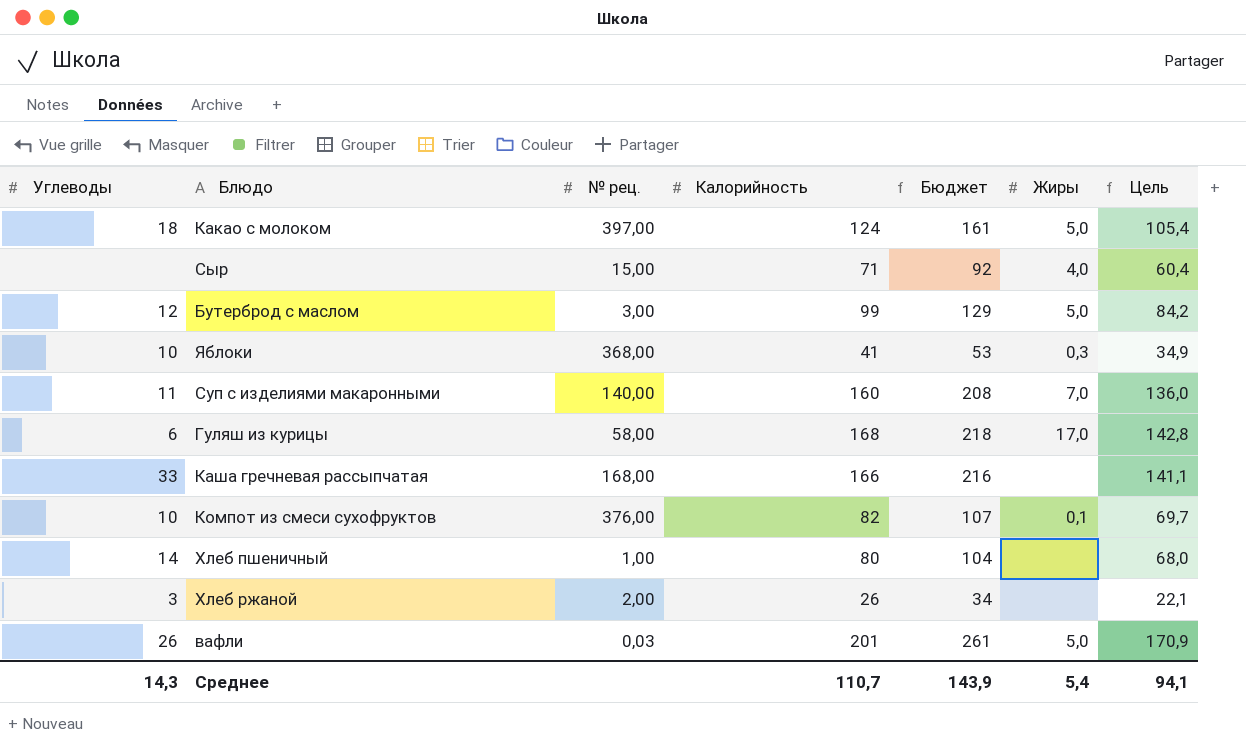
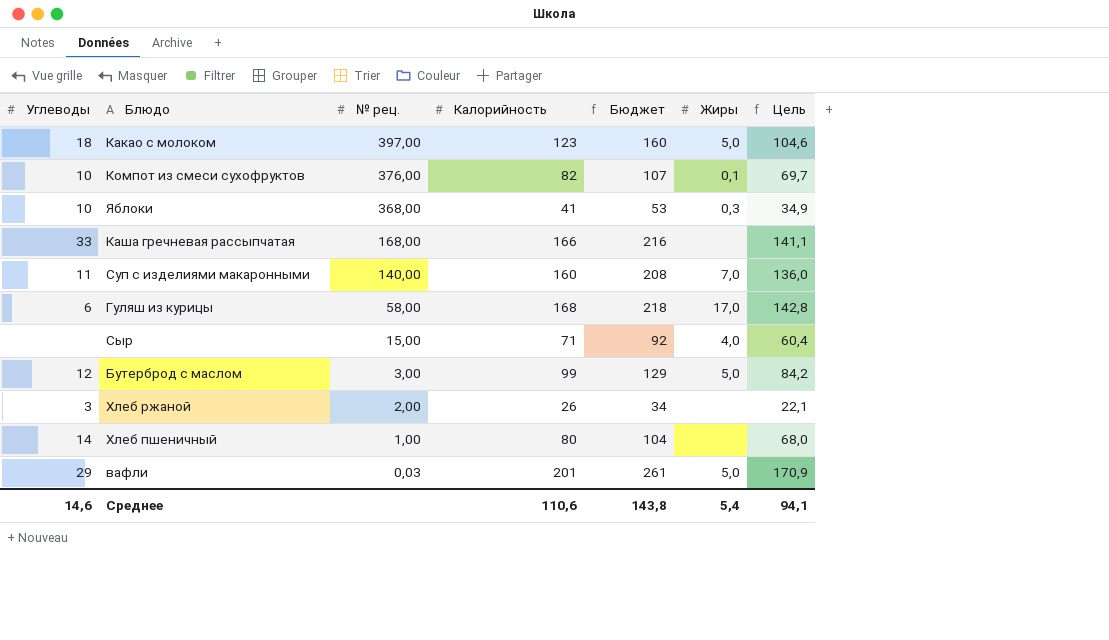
row order: none -> № рец. descending
Какао с молоком | Калорийность: 124 -> 123
Какао с молоком | Бюджет: 161 -> 160
Какао с молоком | Цель: 105,4 -> 104,6
вафли | Углеводы: 26 -> 29
Среднее | Углеводы: 14,3 -> 14,6
Среднее | Калорийность: 110,7 -> 110,6
Среднее | Бюджет: 143,9 -> 143,8

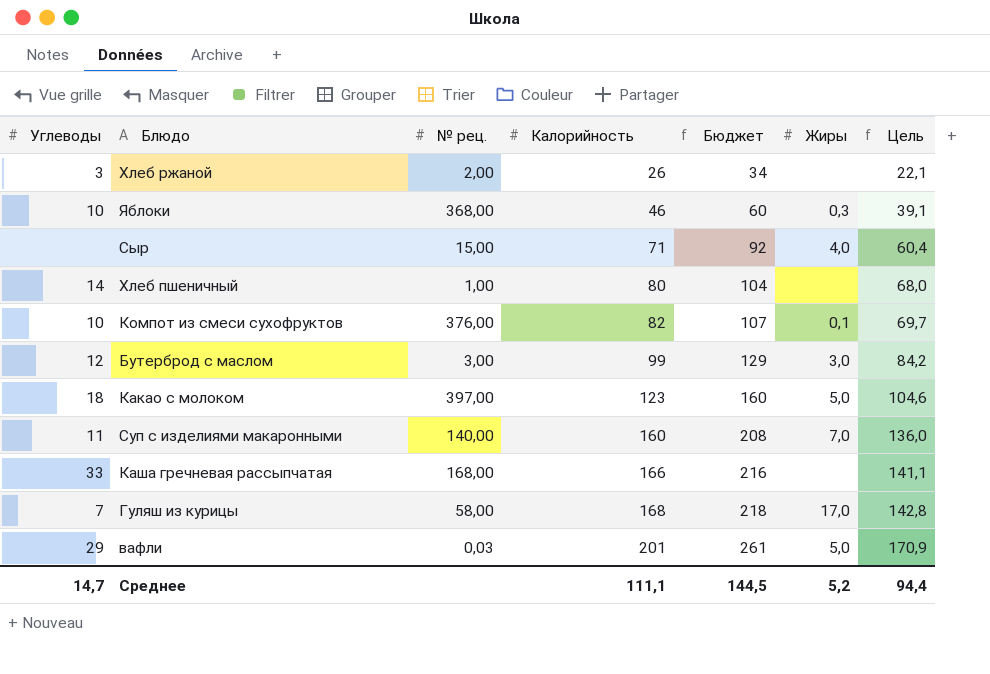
row order: № рец. descending -> Калорийность ascending
Яблоки | Калорийность: 41 -> 46
Яблоки | Бюджет: 53 -> 60
Яблоки | Цель: 34,9 -> 39,1
Бутерброд с маслом | Жиры: 5,0 -> 3,0
Гуляш из курицы | Углеводы: 6 -> 7
Среднее | Углеводы: 14,6 -> 14,7
Среднее | Калорийность: 110,6 -> 111,1
Среднее | Бюджет: 143,8 -> 144,5
Среднее | Жиры: 5,4 -> 5,2
Среднее | Цель: 94,1 -> 94,4

